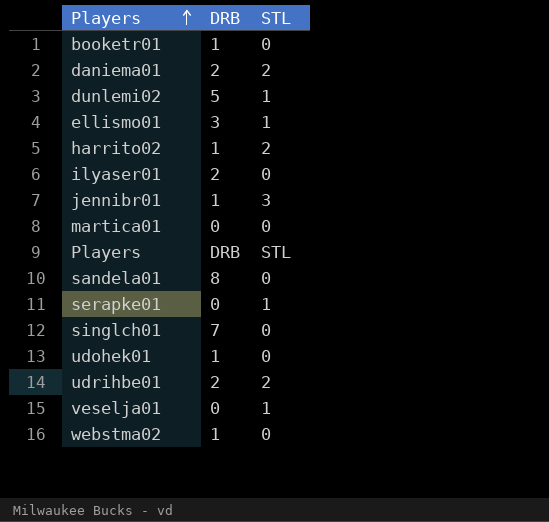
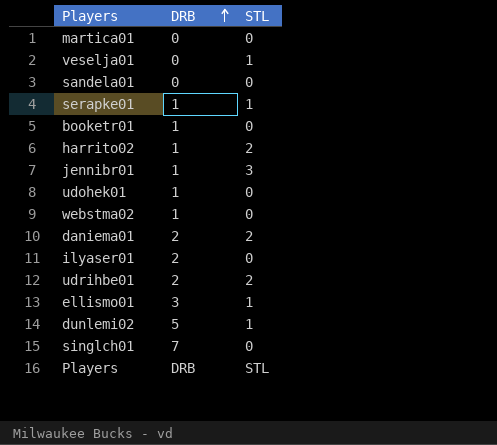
row order: Players ascending -> DRB ascending
sandela01 | DRB: 8 -> 0
serapke01 | DRB: 0 -> 1

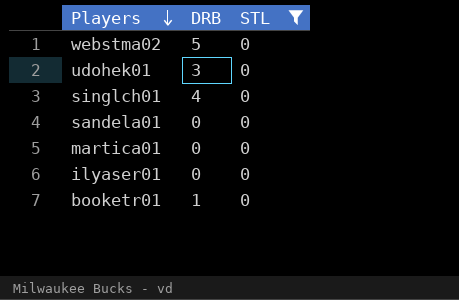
filter: none -> STL = 0
row order: DRB ascending -> Players descending
webstma02 | DRB: 1 -> 5
udohek01 | DRB: 1 -> 3
singlch01 | DRB: 7 -> 4
ilyaser01 | DRB: 2 -> 0

